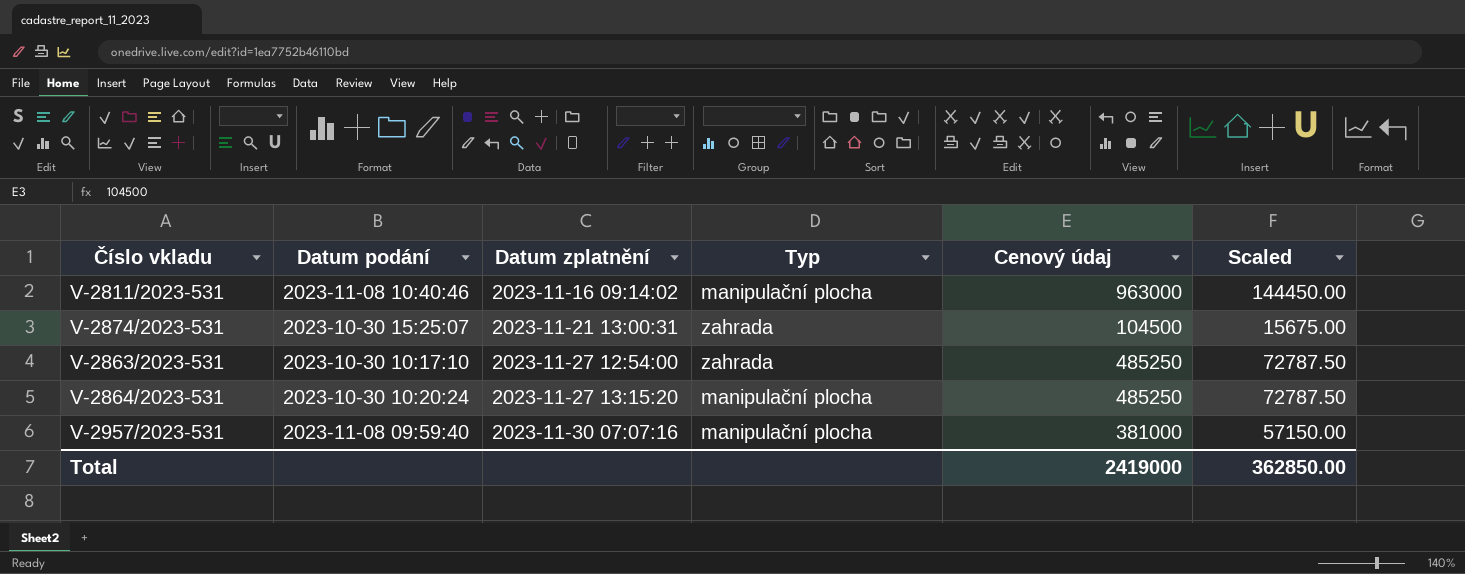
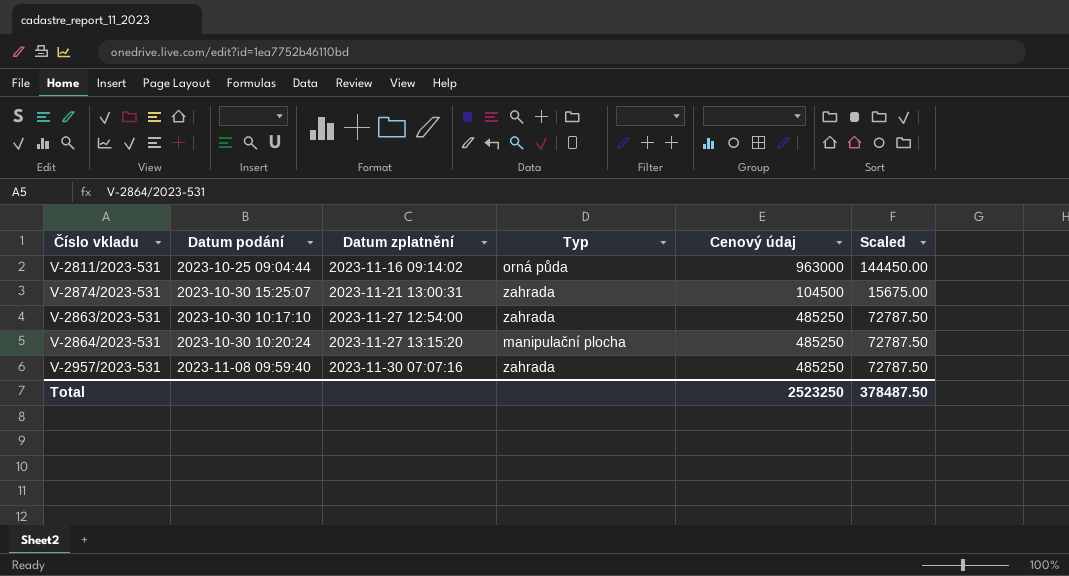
V-2811/2023-531 | Datum podání: 2023-11-08 10:40:46 -> 2023-10-25 09:04:44
V-2811/2023-531 | Typ: manipulační plocha -> orná půda
V-2957/2023-531 | Typ: manipulační plocha -> zahrada
V-2957/2023-531 | Cenový údaj: 381000 -> 485250
V-2957/2023-531 | Scaled: 57150.00 -> 72787.50
Total | Cenový údaj: 2419000 -> 2523250
Total | Scaled: 362850.00 -> 378487.50

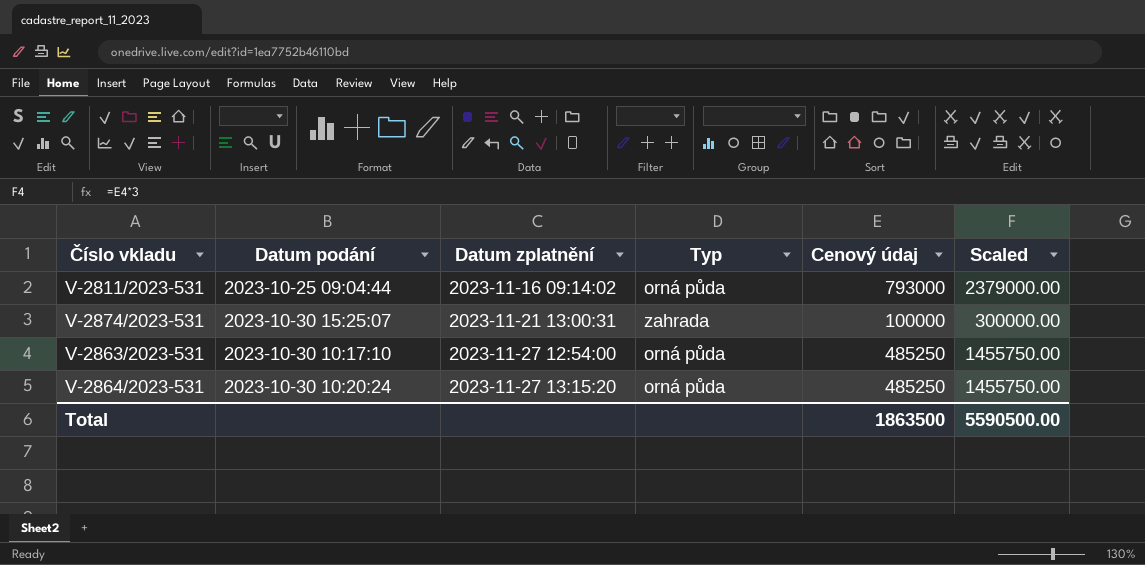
column Scaled | formula: [Cenový údaj] * 0.15 -> [Cenový údaj] * 3
row V-2957/2023-531: 2023-11-08 09:59:40 | 2023-11-30 07:07:16 | zahrada | 485250 | 72787.50 -> none
V-2811/2023-531 | Cenový údaj: 963000 -> 793000
V-2874/2023-531 | Cenový údaj: 104500 -> 100000
V-2863/2023-531 | Typ: zahrada -> orná půda
V-2864/2023-531 | Typ: manipulační plocha -> orná půda
Total | Cenový údaj: 2523250 -> 1863500
Total | Scaled: 378487.50 -> 5590500.00

